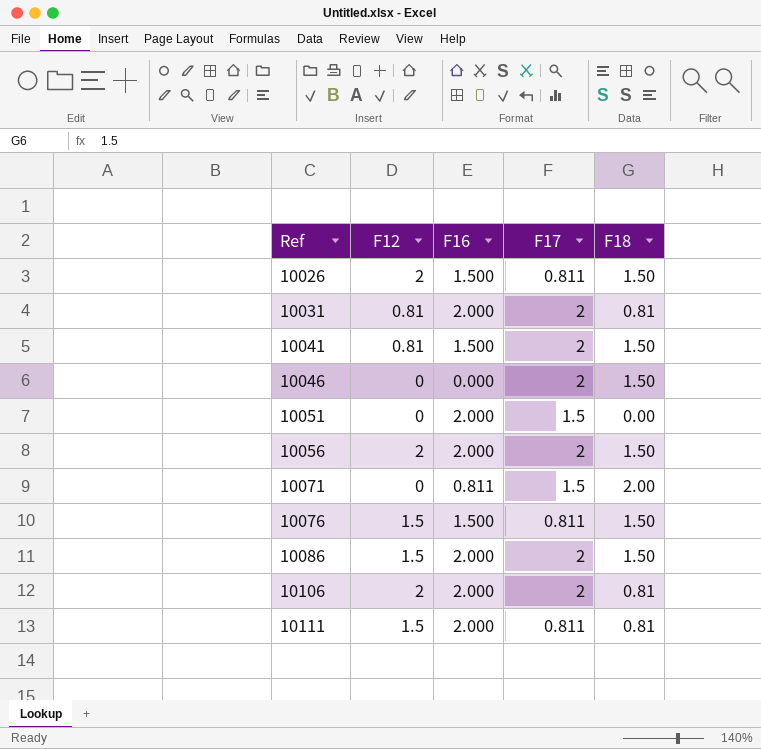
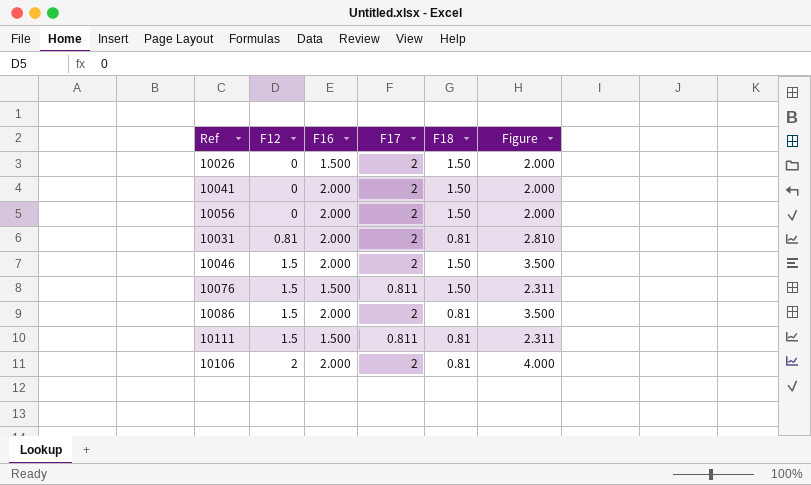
row order: Ref ascending -> F12 ascending
column Figure | formula: none -> [F12] + [F17]
row 10051: 0 | 2.000 | 1.5 | 0.00 -> none
row 10071: 0 | 0.811 | 1.5 | 2.00 -> none
10026 | F12: 2 -> 0
10026 | F17: 0.811 -> 2
10041 | F12: 0.81 -> 0
10041 | F16: 1.500 -> 2.000
10056 | F12: 2 -> 0
10046 | F12: 0 -> 1.5
10046 | F16: 0.000 -> 2.000
10086 | F18: 1.50 -> 0.81
10111 | F16: 2.000 -> 1.500

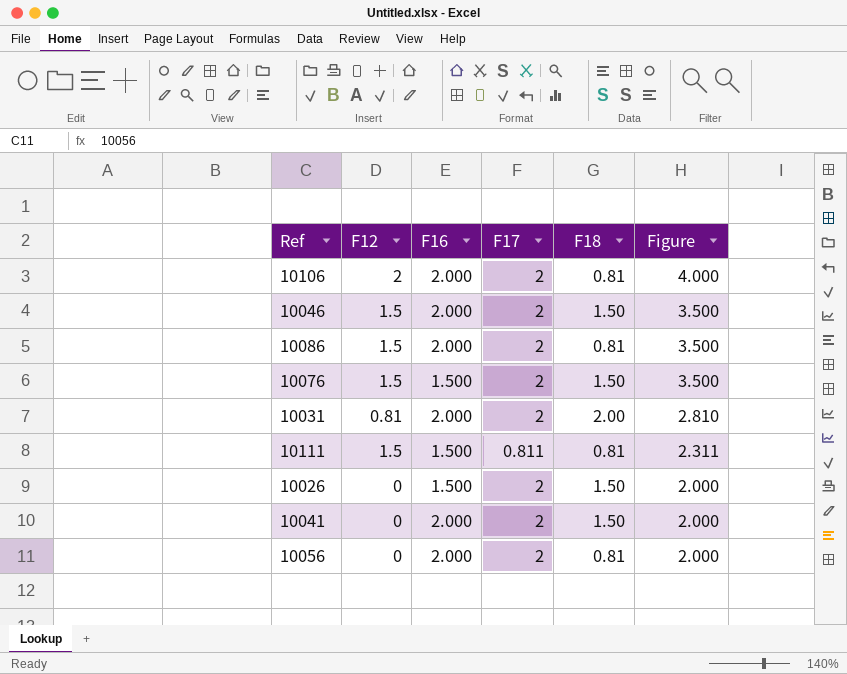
row order: F12 ascending -> Figure descending
10076 | F17: 0.811 -> 2
10076 | Figure: 2.311 -> 3.500
10031 | F18: 0.81 -> 2.00
10056 | F18: 1.50 -> 0.81

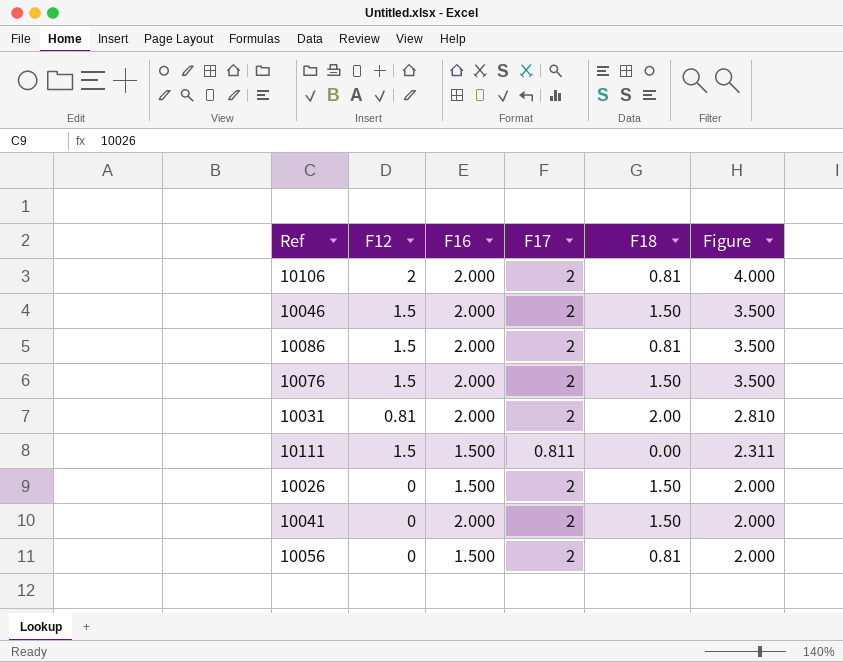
10076 | F16: 1.500 -> 2.000
10111 | F18: 0.81 -> 0.00
10056 | F16: 2.000 -> 1.500

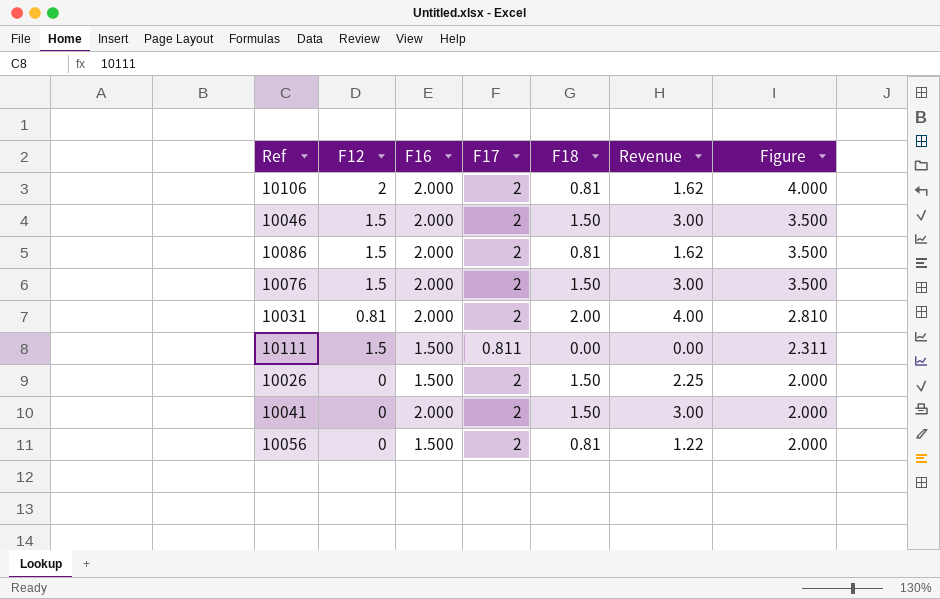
column Revenue | formula: none -> [F16] * [F18]

